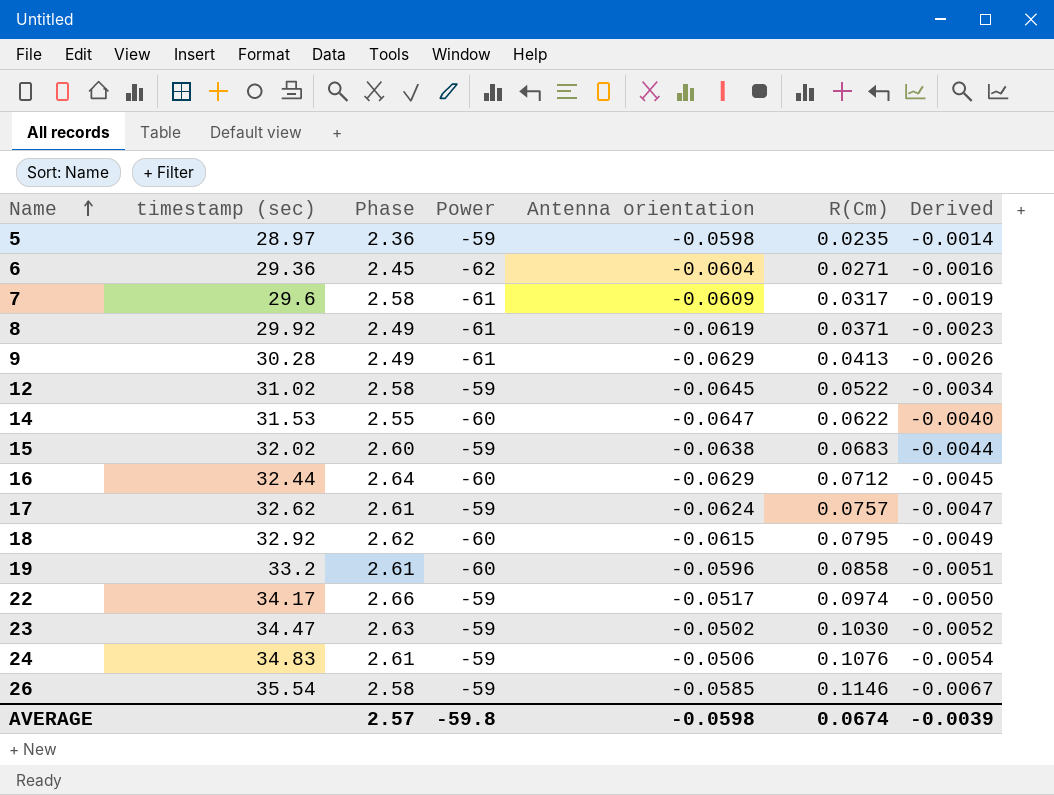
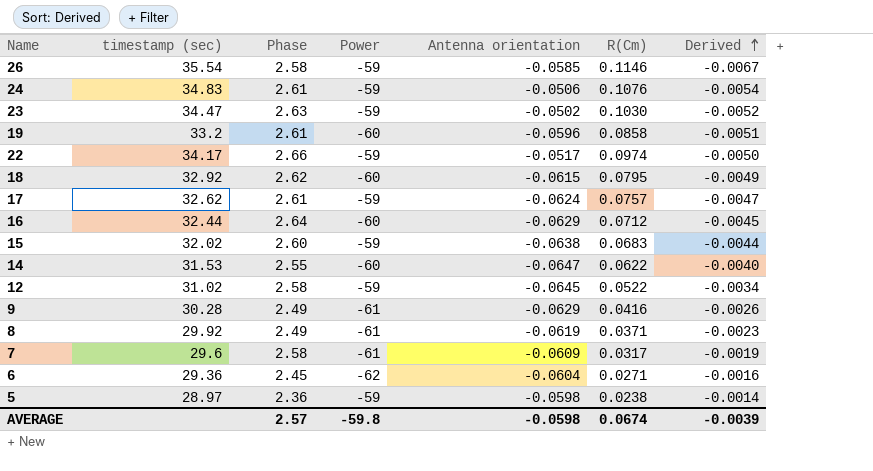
row order: Name ascending -> Derived ascending
9 | R(Cm): 0.0413 -> 0.0416
5 | R(Cm): 0.0235 -> 0.0238

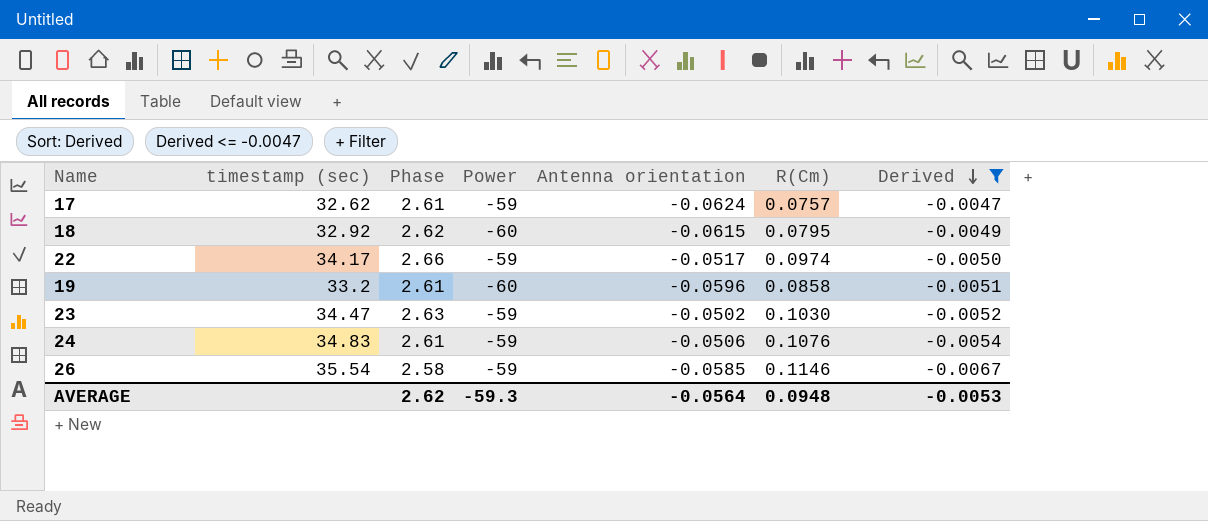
filter: none -> Derived <= -0.0047
row order: Derived ascending -> Derived descending
AVERAGE | Phase: 2.57 -> 2.62
AVERAGE | Power: -59.8 -> -59.3
AVERAGE | Antenna orientation: -0.0598 -> -0.0564
AVERAGE | R(Cm): 0.0674 -> 0.0948
AVERAGE | Derived: -0.0039 -> -0.0053

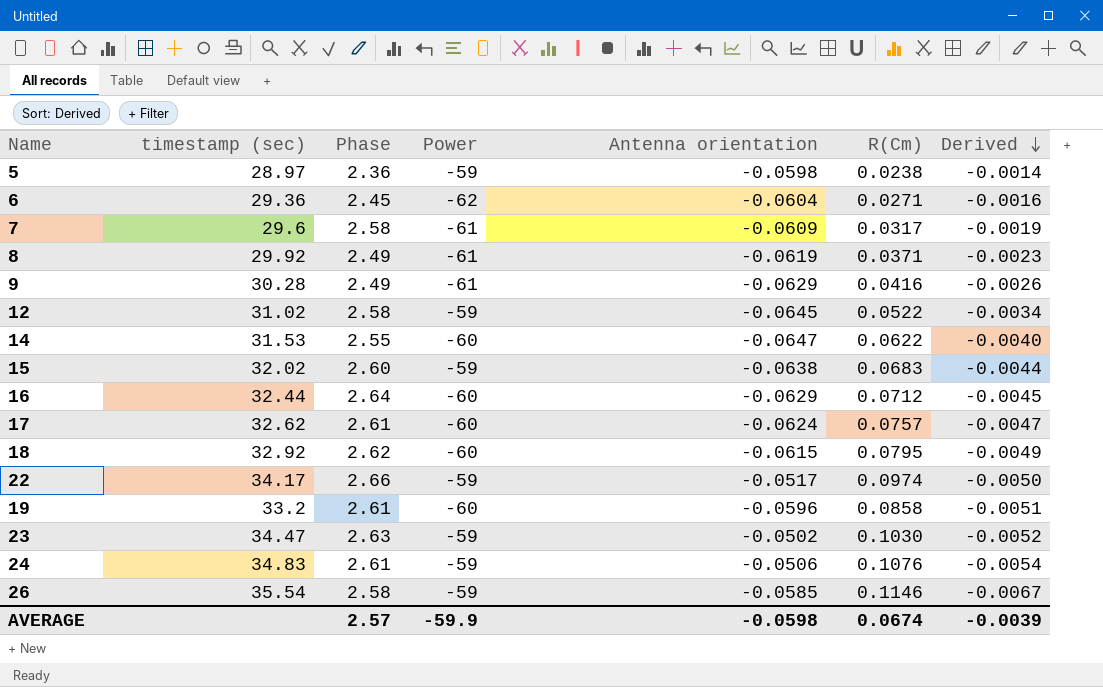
filter: Derived <= -0.0047 -> none
17 | Power: -59 -> -60
AVERAGE | Phase: 2.62 -> 2.57
AVERAGE | Power: -59.3 -> -59.9
AVERAGE | Antenna orientation: -0.0564 -> -0.0598
AVERAGE | R(Cm): 0.0948 -> 0.0674
AVERAGE | Derived: -0.0053 -> -0.0039

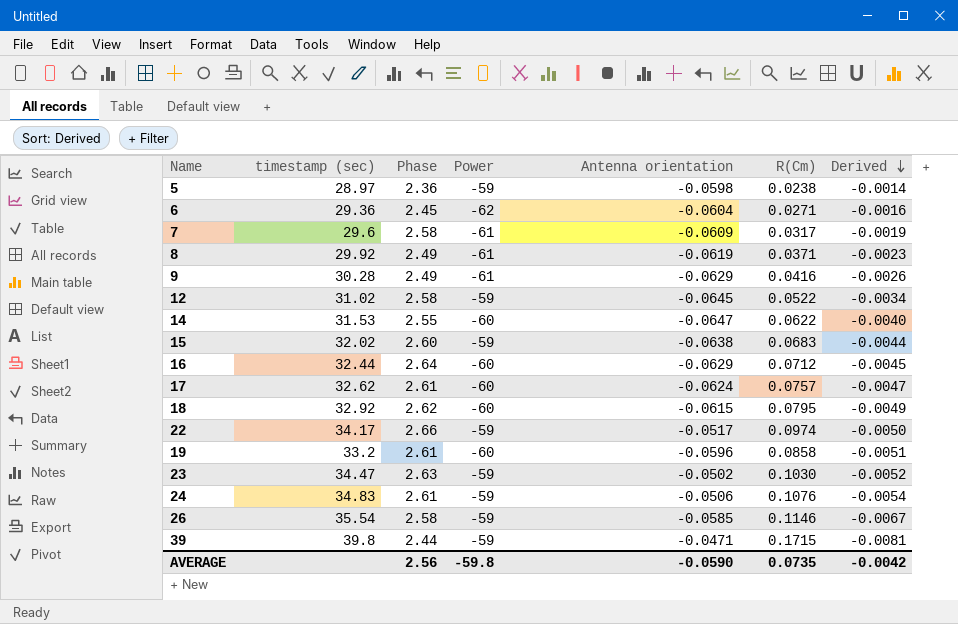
row 39: none -> 39.8 | 2.44 | -59 | -0.0471 | 0.1715 | -0.0081
AVERAGE | Phase: 2.57 -> 2.56
AVERAGE | Power: -59.9 -> -59.8
AVERAGE | Antenna orientation: -0.0598 -> -0.0590
AVERAGE | R(Cm): 0.0674 -> 0.0735
AVERAGE | Derived: -0.0039 -> -0.0042

